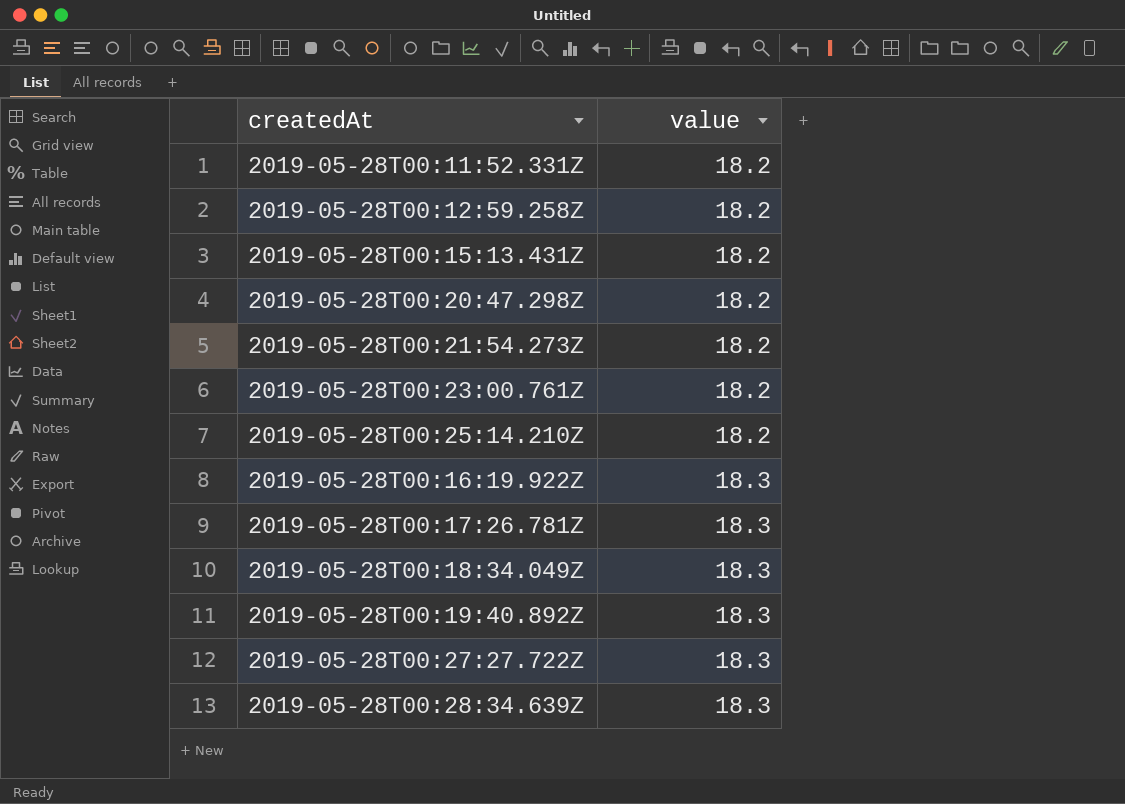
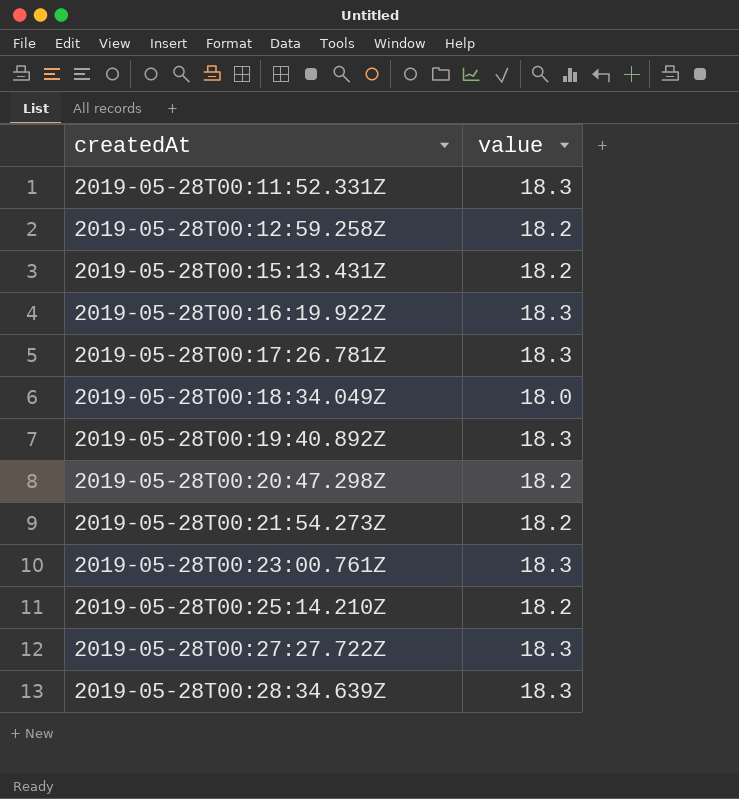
row order: value ascending -> createdAt ascending
2019-05-28T00:11:52.331Z | value: 18.2 -> 18.3
2019-05-28T00:18:34.049Z | value: 18.3 -> 18.0
2019-05-28T00:23:00.761Z | value: 18.2 -> 18.3

